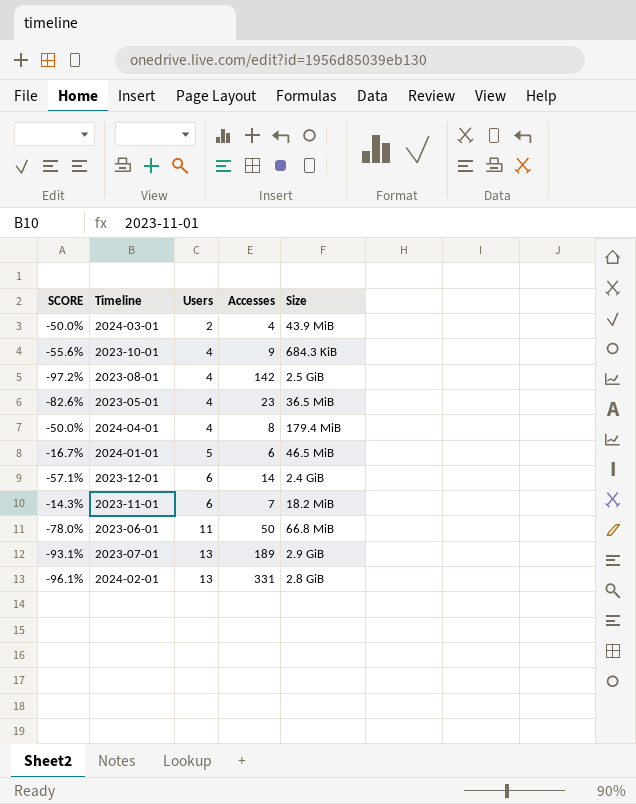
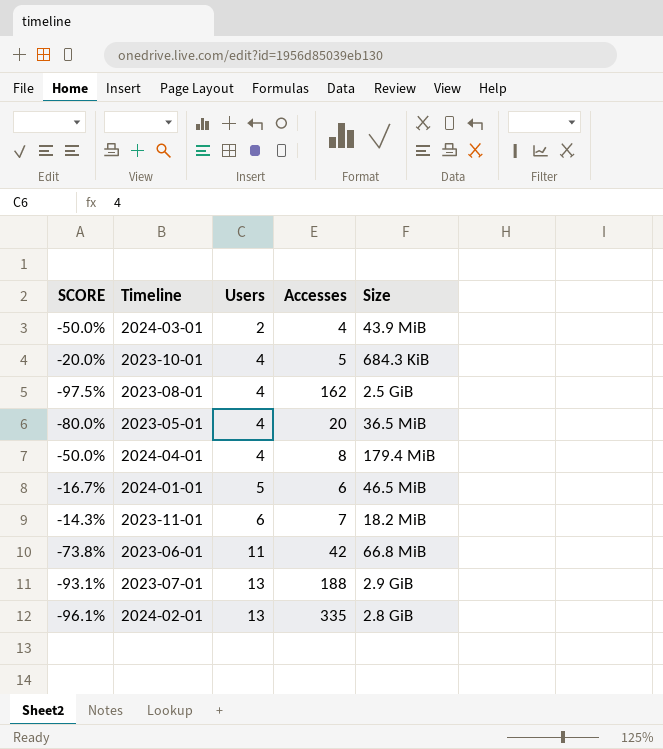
row 2023-12-01: -57.1% | 6 | 14 | 2.4 GiB -> none
2023-10-01 | SCORE: -55.6% -> -20.0%
2023-10-01 | Accesses: 9 -> 5
2023-08-01 | SCORE: -97.2% -> -97.5%
2023-08-01 | Accesses: 142 -> 162
2023-05-01 | SCORE: -82.6% -> -80.0%
2023-05-01 | Accesses: 23 -> 20
2023-06-01 | SCORE: -78.0% -> -73.8%
2023-06-01 | Accesses: 50 -> 42
2023-07-01 | Accesses: 189 -> 188
2024-02-01 | Accesses: 331 -> 335

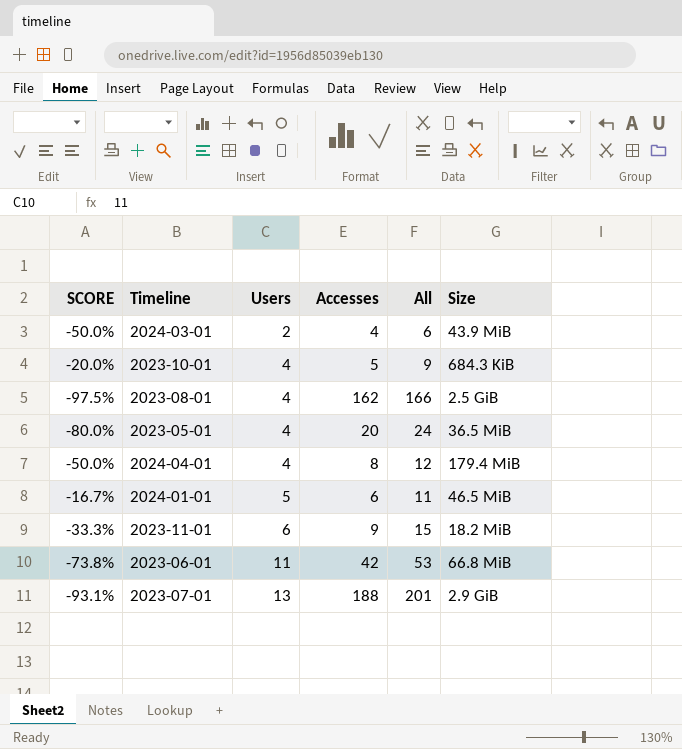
column All | formula: none -> [Users] + [Accesses]
row 2024-02-01: -96.1% | 13 | 335 | 2.8 GiB -> none
2023-11-01 | SCORE: -14.3% -> -33.3%
2023-11-01 | Accesses: 7 -> 9

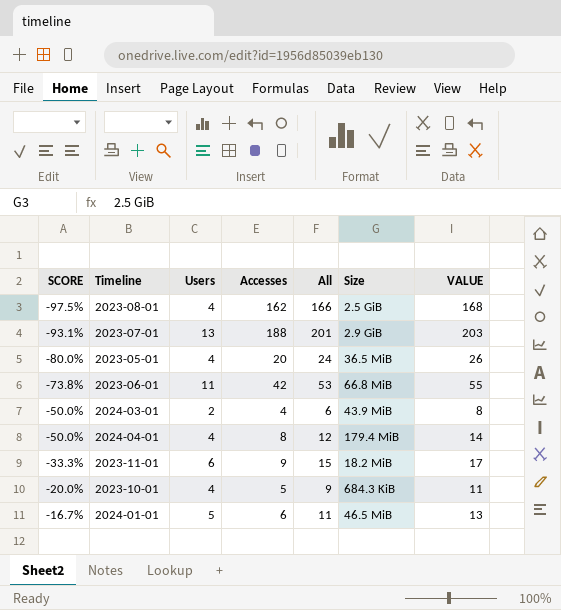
row order: Users ascending -> SCORE ascending
column VALUE | formula: none -> [All] + 2

